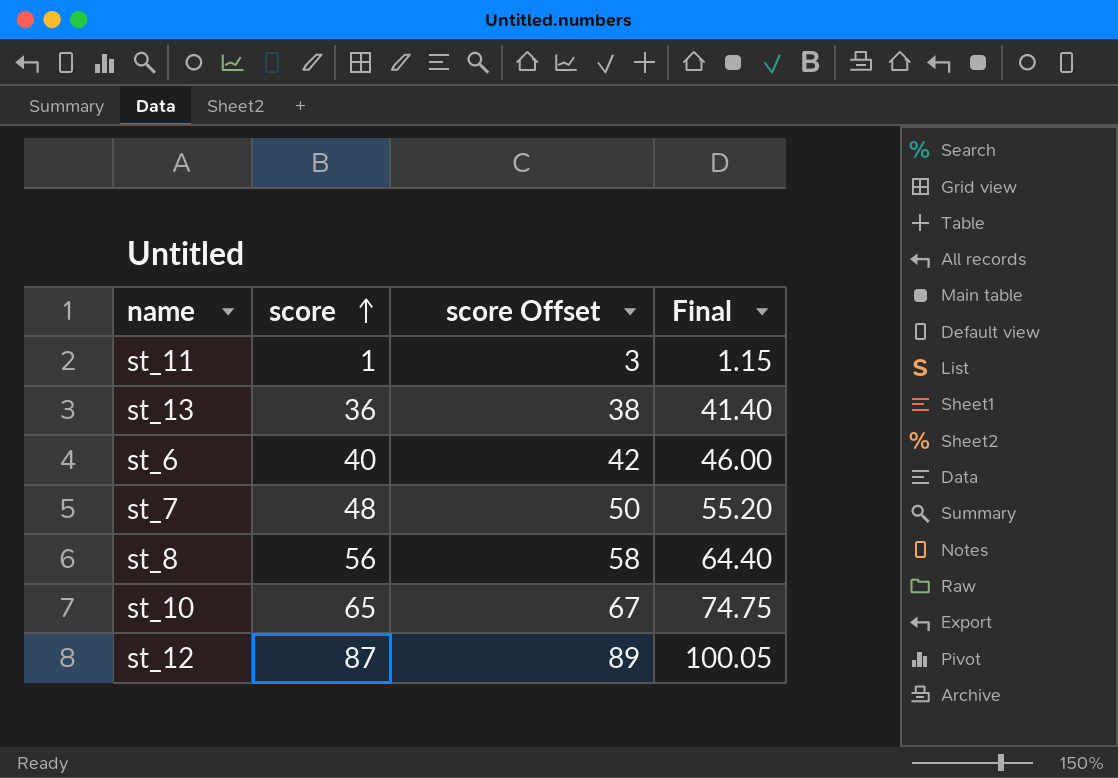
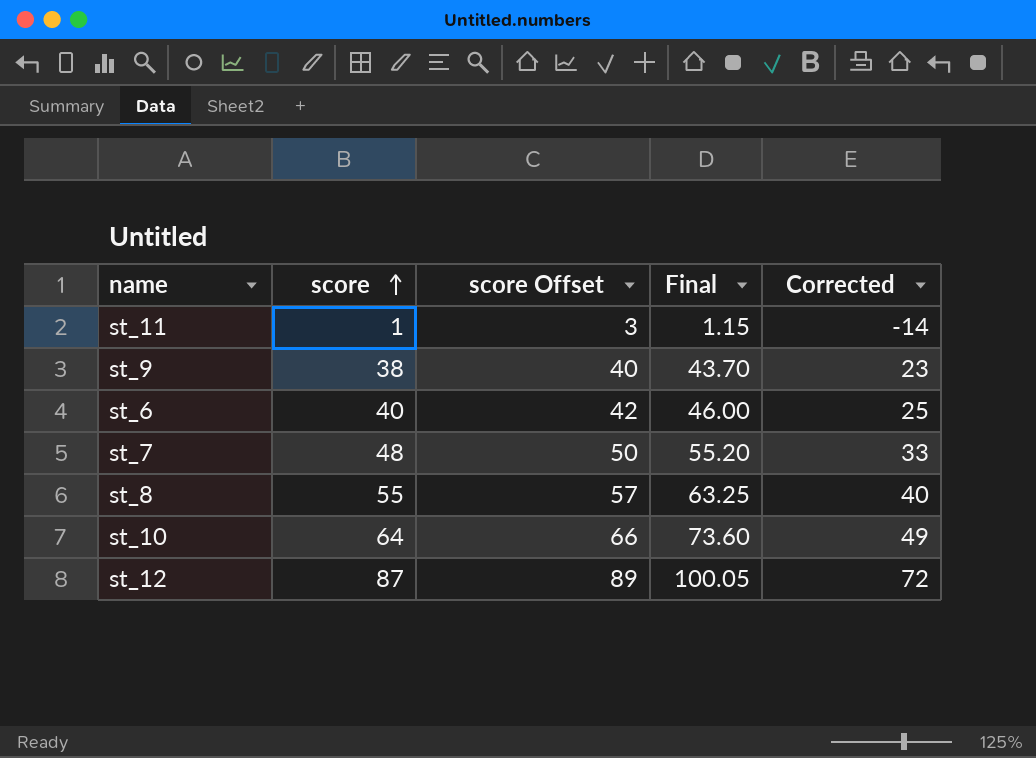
column Corrected | formula: none -> [score] - 15
row st_13: 36 | 38 | 41.40 -> none
row st_9: none -> 38 | 40 | 43.70 | 23
st_8 | score: 56 -> 55
st_8 | score Offset: 58 -> 57
st_8 | Final: 64.40 -> 63.25
st_10 | score: 65 -> 64
st_10 | score Offset: 67 -> 66
st_10 | Final: 74.75 -> 73.60

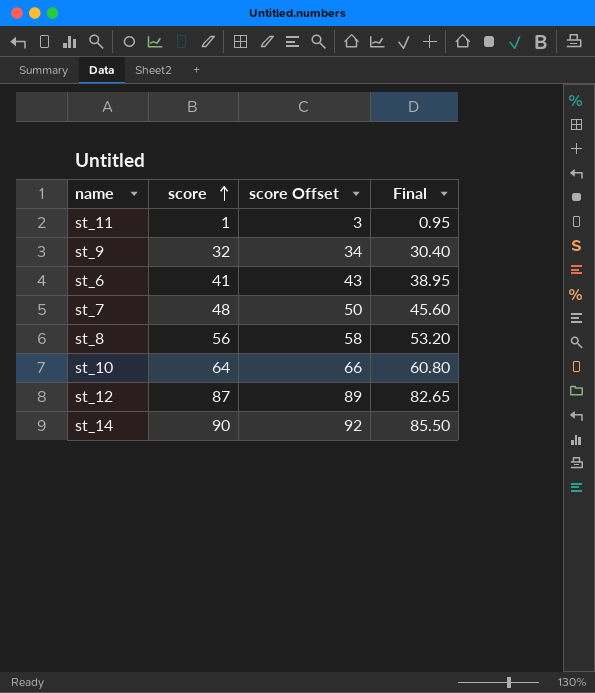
column Corrected | formula: [score] - 15 -> none
column Final | formula: [score] * 1.15 -> [score] * 0.95
st_9 | score: 38 -> 32
st_9 | score Offset: 40 -> 34
st_6 | score: 40 -> 41
st_6 | score Offset: 42 -> 43
st_8 | score: 55 -> 56
st_8 | score Offset: 57 -> 58
row st_14: none -> 90 | 92 | 85.50

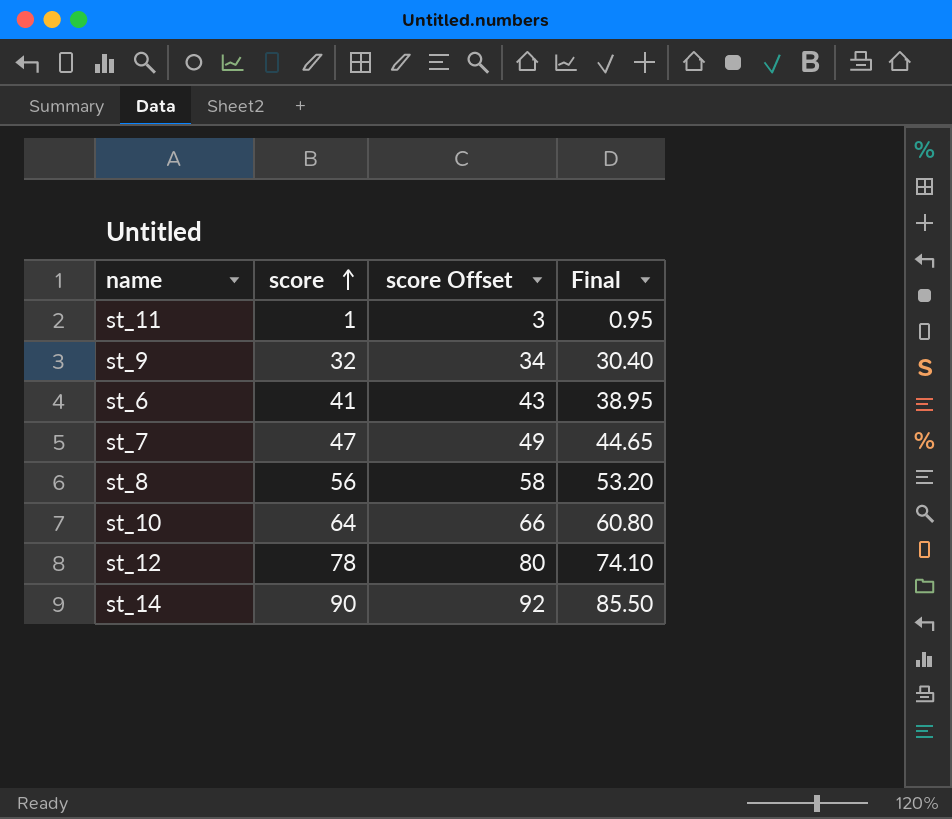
st_7 | score: 48 -> 47
st_7 | score Offset: 50 -> 49
st_7 | Final: 45.60 -> 44.65
st_12 | score: 87 -> 78
st_12 | score Offset: 89 -> 80
st_12 | Final: 82.65 -> 74.10

